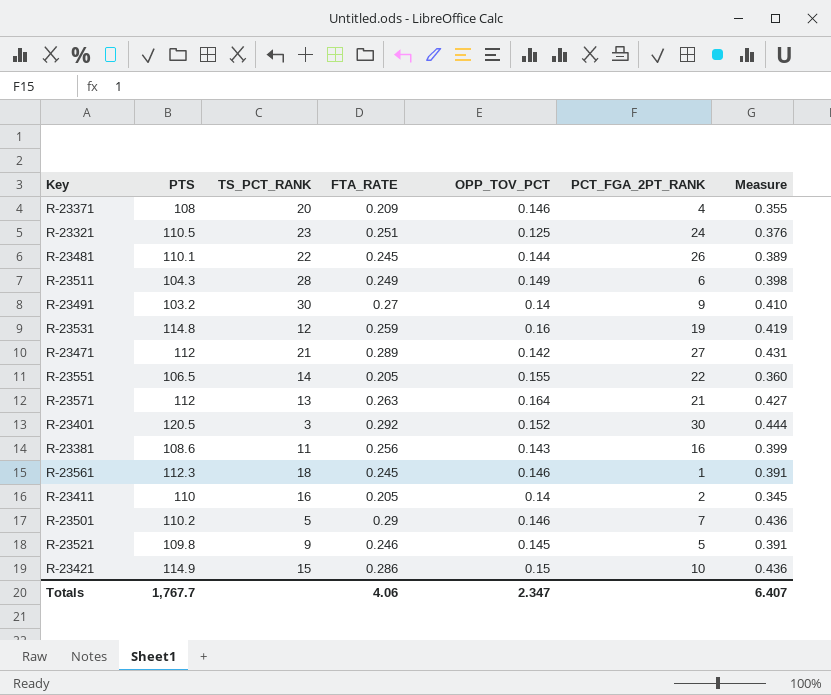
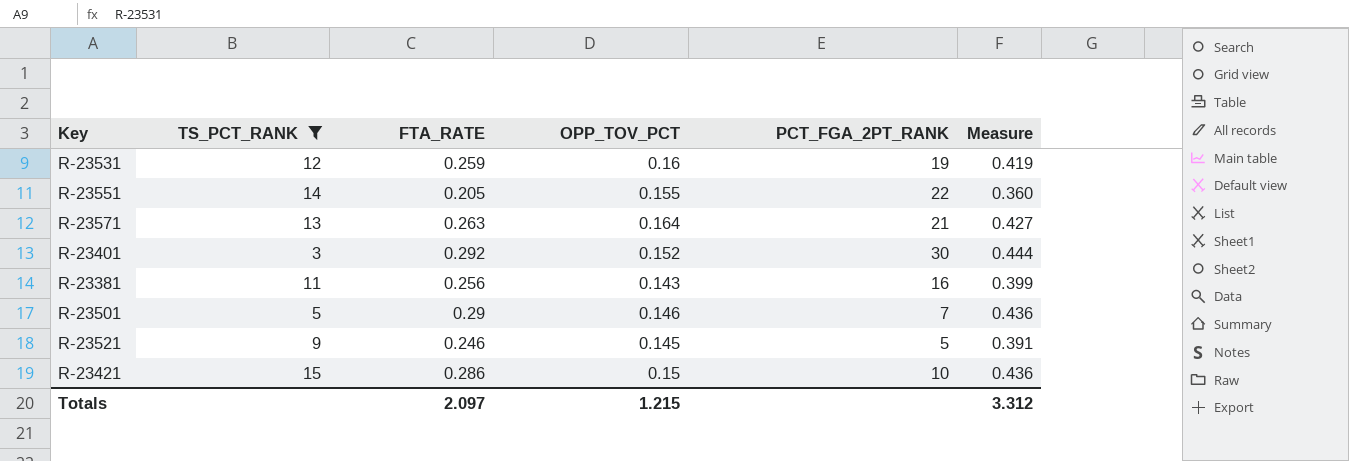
filter: none -> TS_PCT_RANK <= 15
column PTS | position: 2 -> none
Totals | FTA_RATE: 4.06 -> 2.097
Totals | OPP_TOV_PCT: 2.347 -> 1.215
Totals | Measure: 6.407 -> 3.312

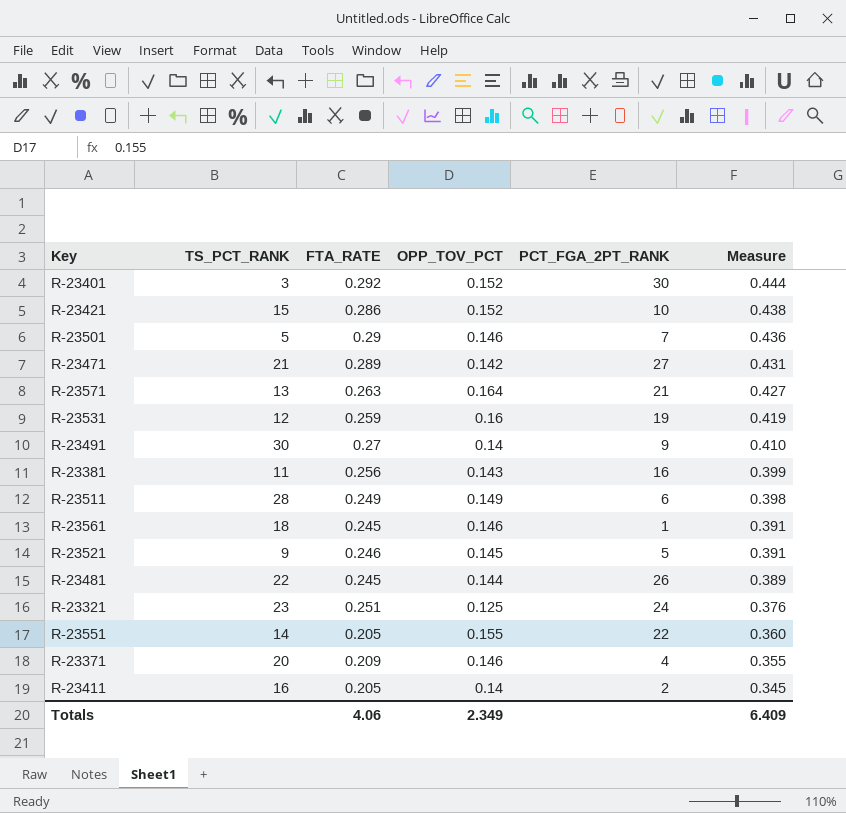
filter: TS_PCT_RANK <= 15 -> none
row order: none -> Measure descending
R-23421 | OPP_TOV_PCT: 0.15 -> 0.152
R-23421 | Measure: 0.436 -> 0.438
Totals | FTA_RATE: 2.097 -> 4.06
Totals | OPP_TOV_PCT: 1.215 -> 2.349
Totals | Measure: 3.312 -> 6.409

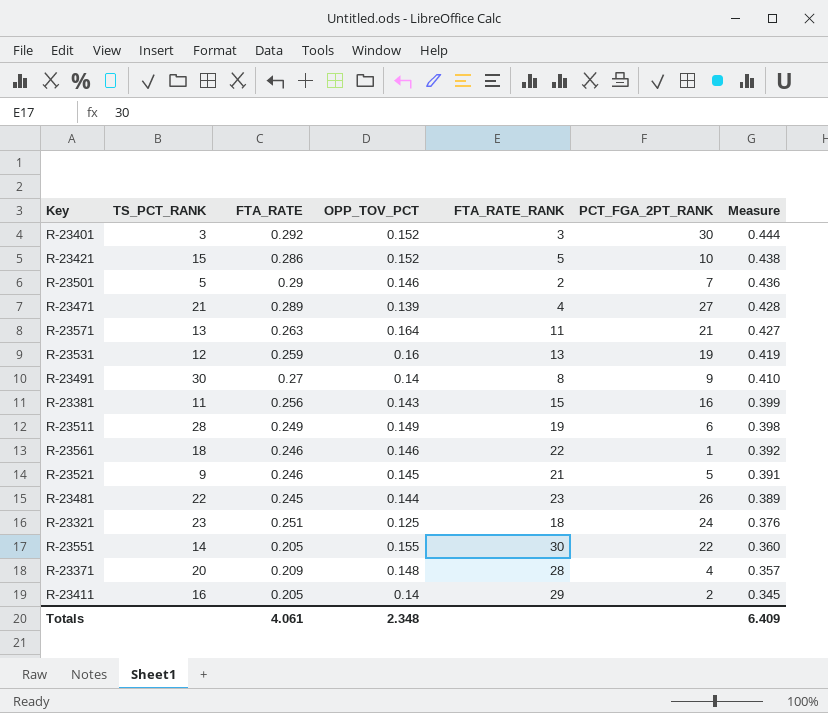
column FTA_RATE_RANK | position: none -> 5
R-23471 | OPP_TOV_PCT: 0.142 -> 0.139
R-23471 | Measure: 0.431 -> 0.428
R-23561 | FTA_RATE: 0.245 -> 0.246
R-23561 | Measure: 0.391 -> 0.392
R-23371 | OPP_TOV_PCT: 0.146 -> 0.148
R-23371 | Measure: 0.355 -> 0.357
Totals | FTA_RATE: 4.06 -> 4.061
Totals | OPP_TOV_PCT: 2.349 -> 2.348

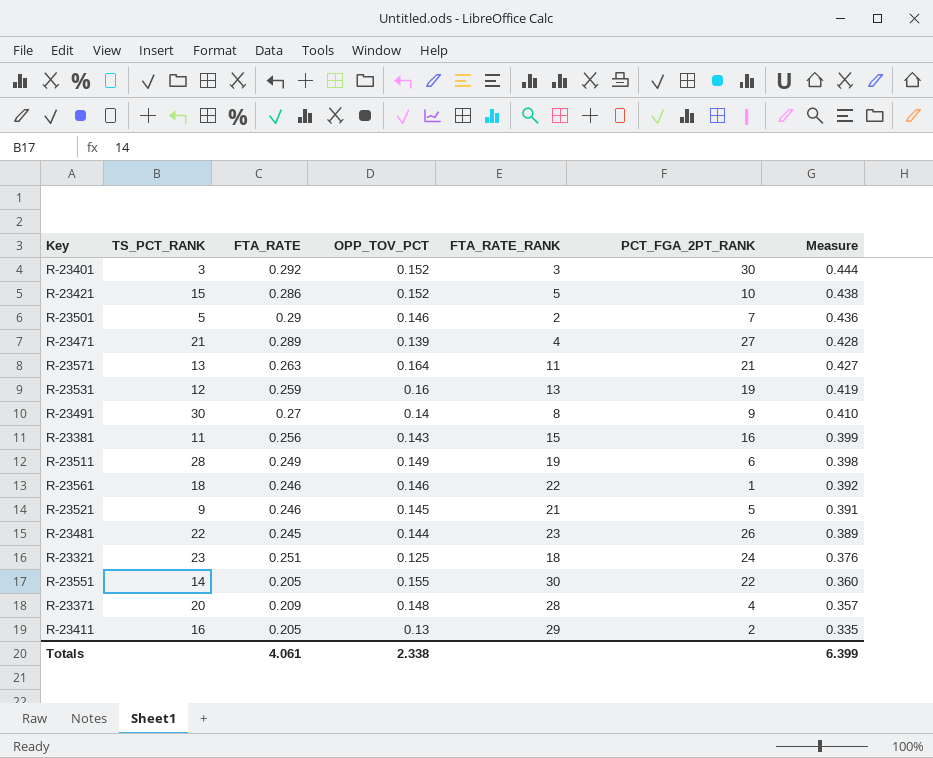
R-23411 | OPP_TOV_PCT: 0.14 -> 0.13
R-23411 | Measure: 0.345 -> 0.335
Totals | OPP_TOV_PCT: 2.348 -> 2.338
Totals | Measure: 6.409 -> 6.399

